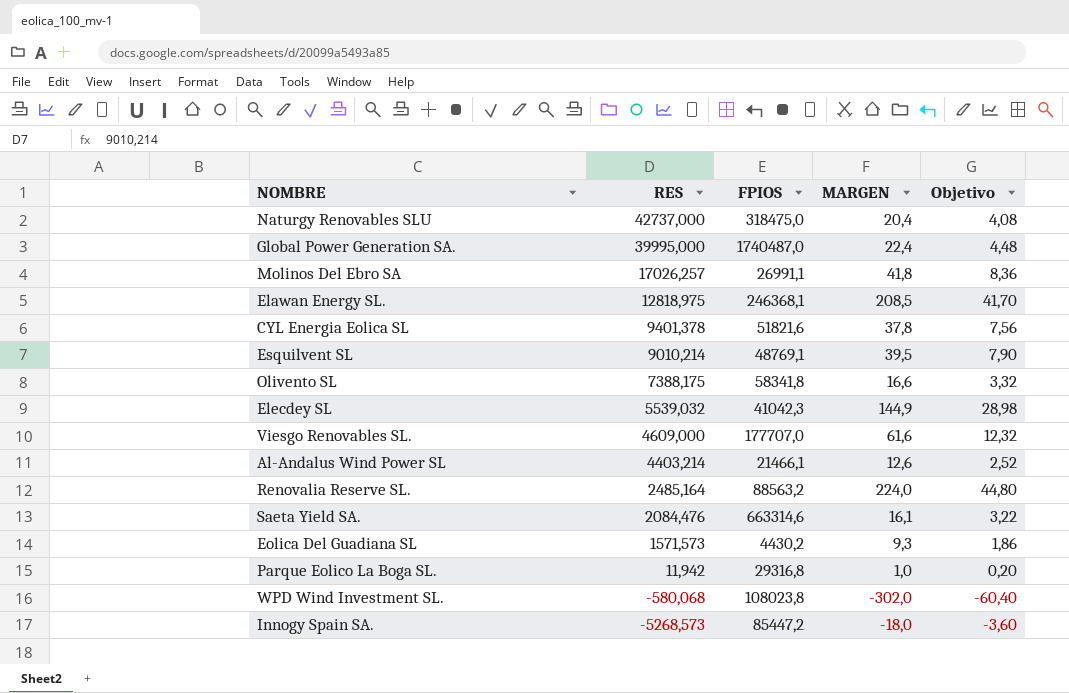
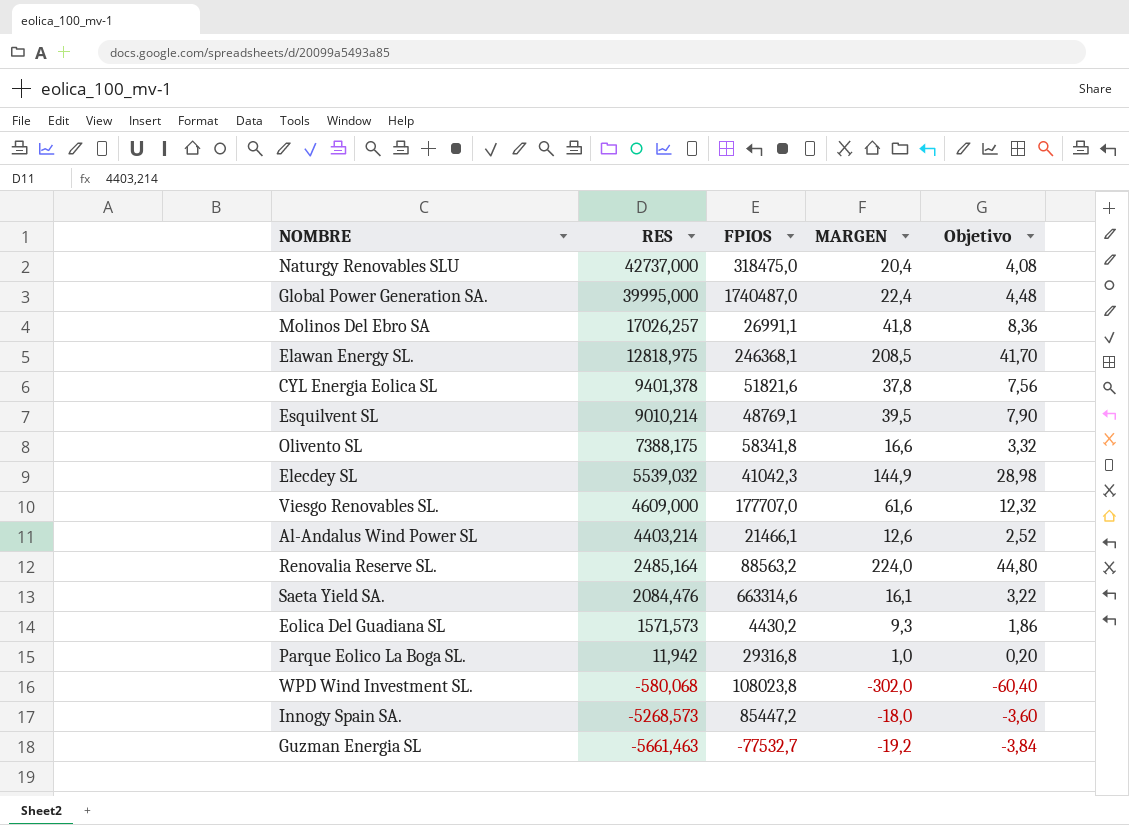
row Guzman Energia SL: none -> -5661,463 | -77532,7 | -19,2 | -3,84

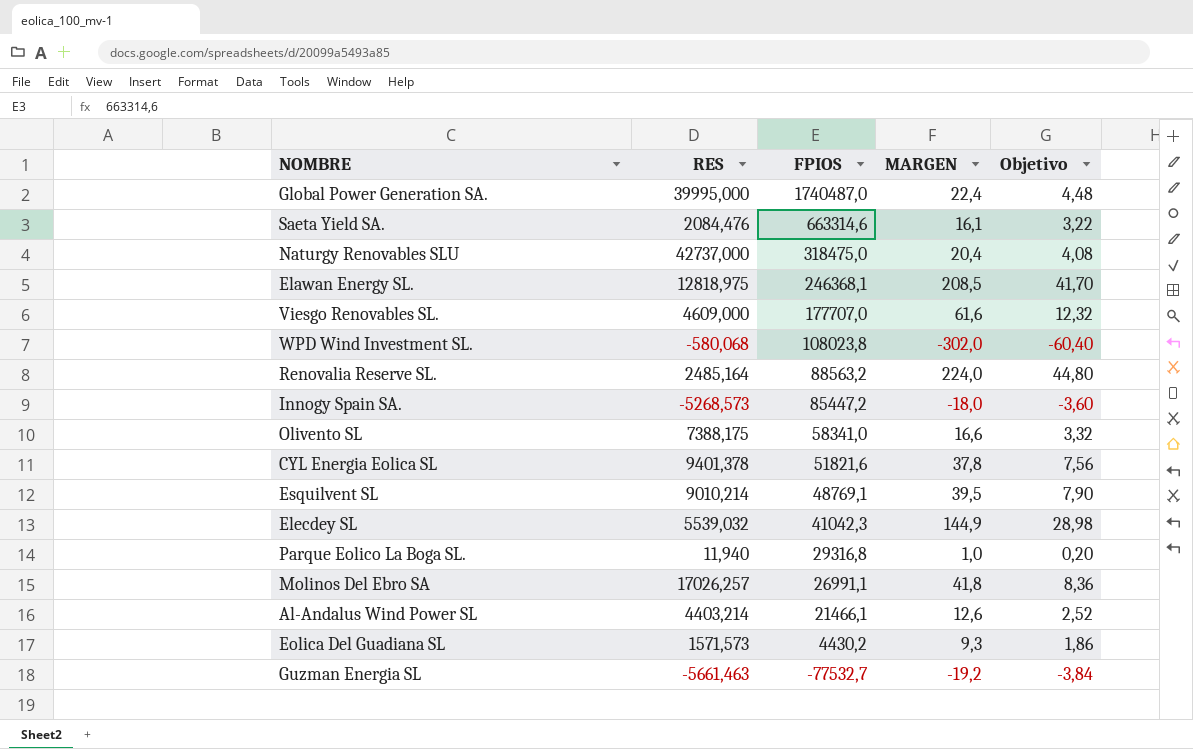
row order: RES descending -> FPIOS descending
Olivento SL | FPIOS: 58341,8 -> 58341,0
Parque Eolico La Boga SL. | RES: 11,942 -> 11,940

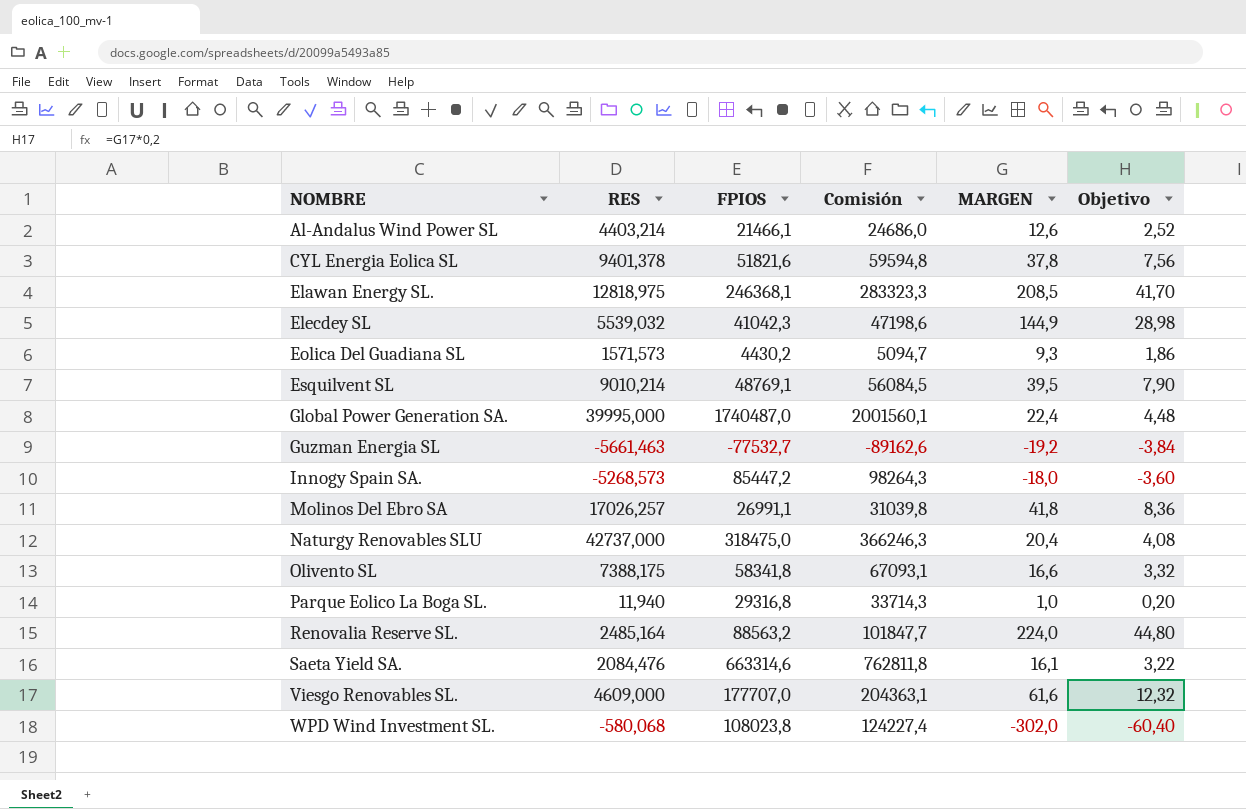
row order: FPIOS descending -> NOMBRE ascending
column Comisión | formula: none -> [FPIOS] * 1,15
Olivento SL | FPIOS: 58341,0 -> 58341,8

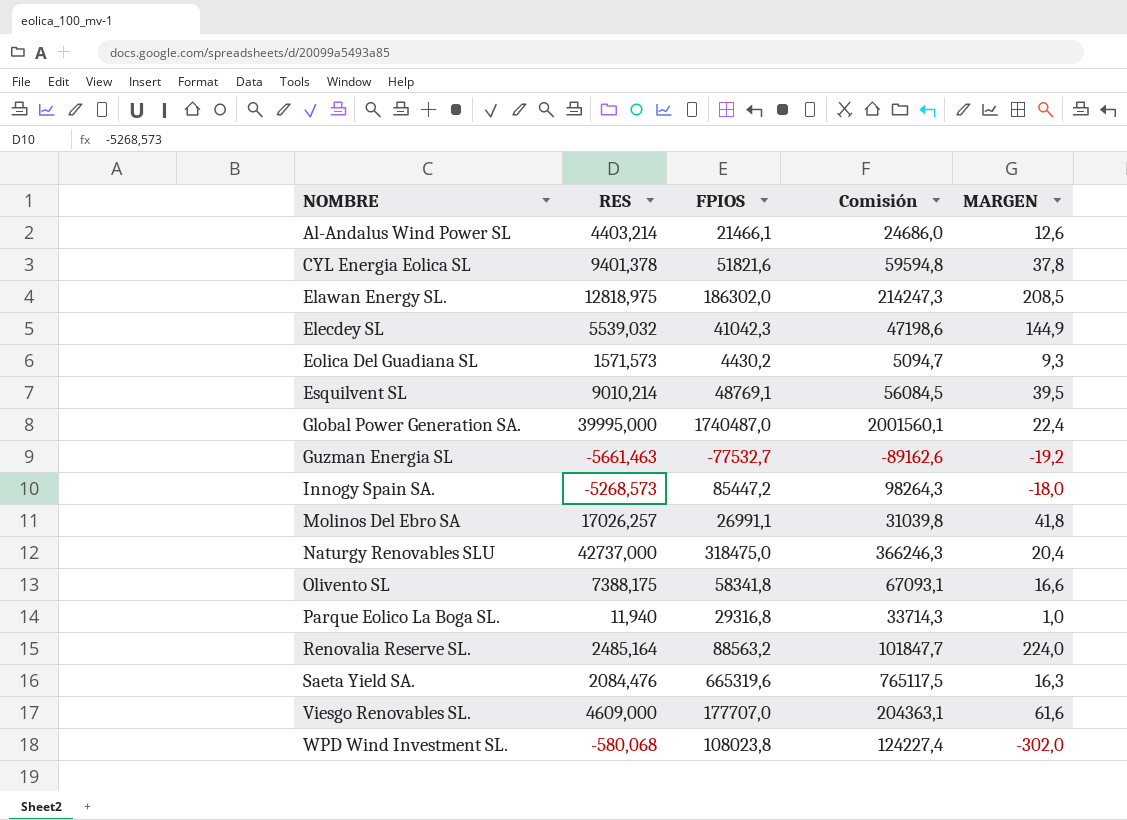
column Objetivo | formula: [MARGEN] * 0,2 -> none
Elawan Energy SL. | FPIOS: 246368,1 -> 186302,0
Elawan Energy SL. | Comisión: 283323,3 -> 214247,3
Saeta Yield SA. | FPIOS: 663314,6 -> 665319,6
Saeta Yield SA. | Comisión: 762811,8 -> 765117,5
Saeta Yield SA. | MARGEN: 16,1 -> 16,3

